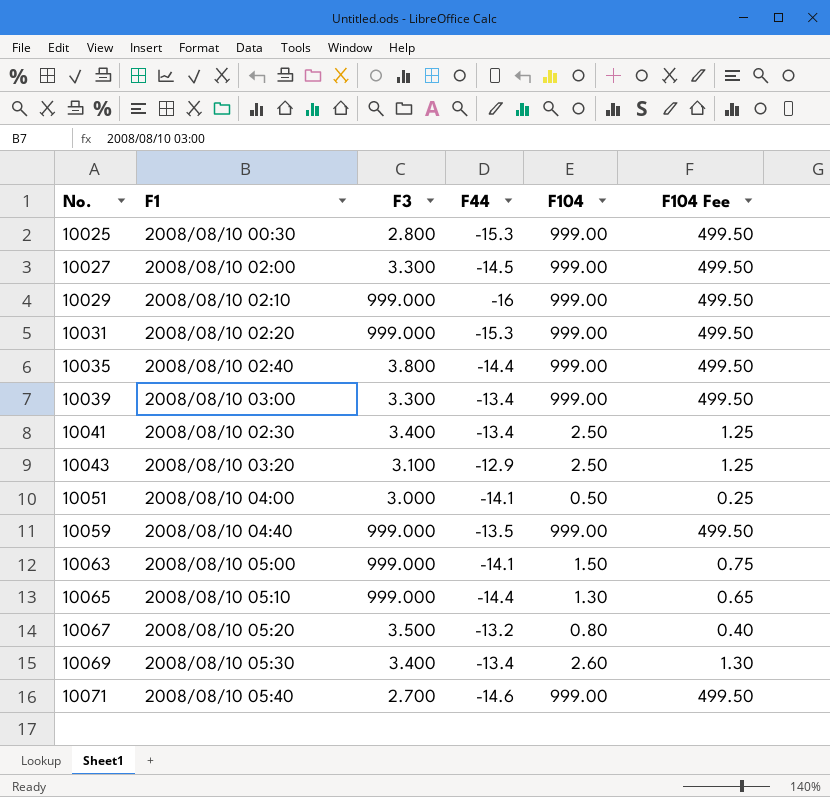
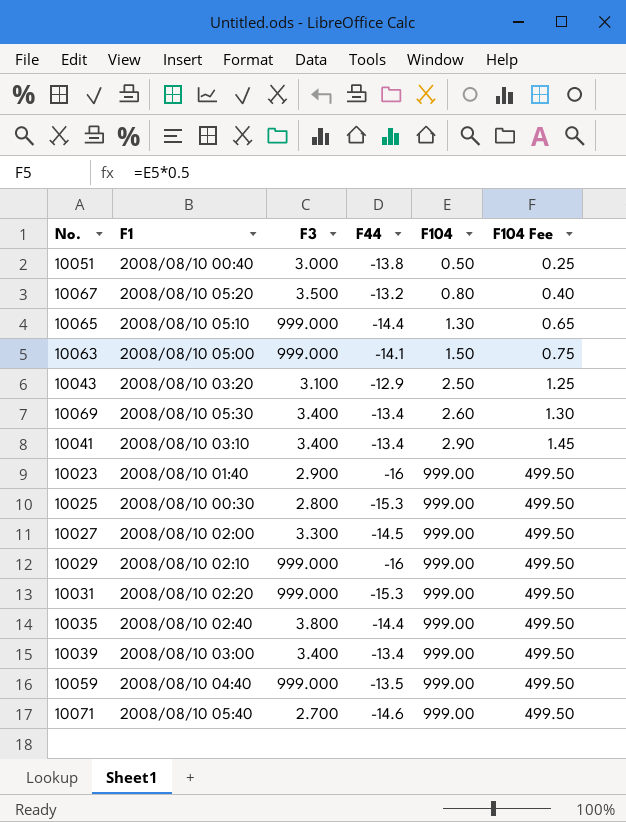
row order: No. ascending -> F104 ascending
10051 | F1: 2008/08/10 04:00 -> 2008/08/10 00:40
10051 | F44: -14.1 -> -13.8
10041 | F1: 2008/08/10 02:30 -> 2008/08/10 03:10
10041 | F104: 2.50 -> 2.90
10041 | F104 Fee: 1.25 -> 1.45
row 10023: none -> 2008/08/10 01:40 | 2.900 | -16 | 999.00 | 499.50
10039 | F3: 3.300 -> 3.400

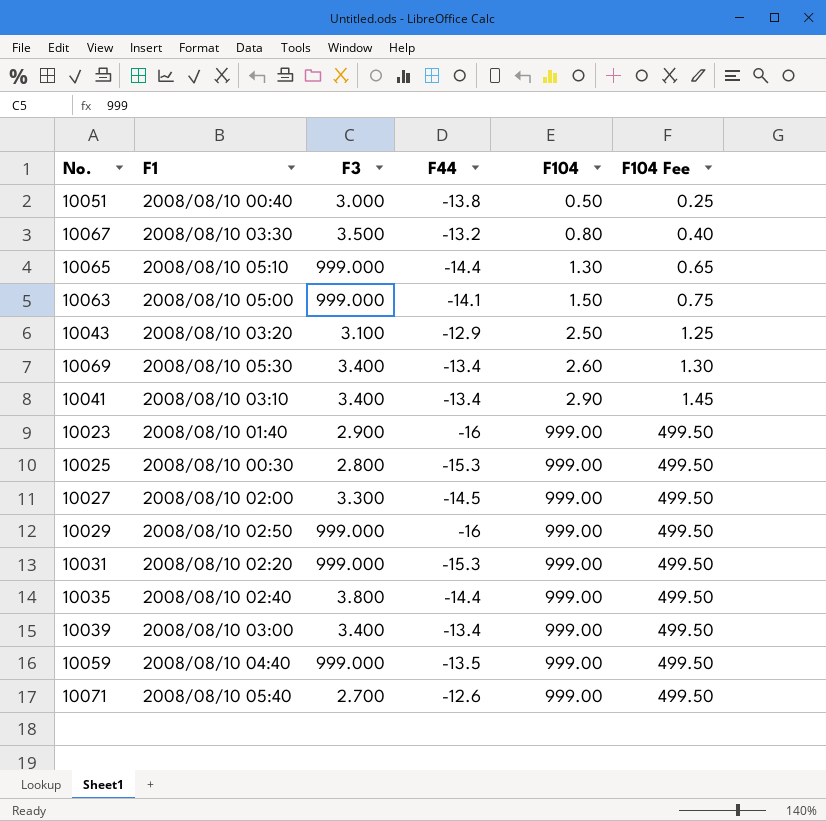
10067 | F1: 2008/08/10 05:20 -> 2008/08/10 03:30
10029 | F1: 2008/08/10 02:10 -> 2008/08/10 02:50
10071 | F44: -14.6 -> -12.6

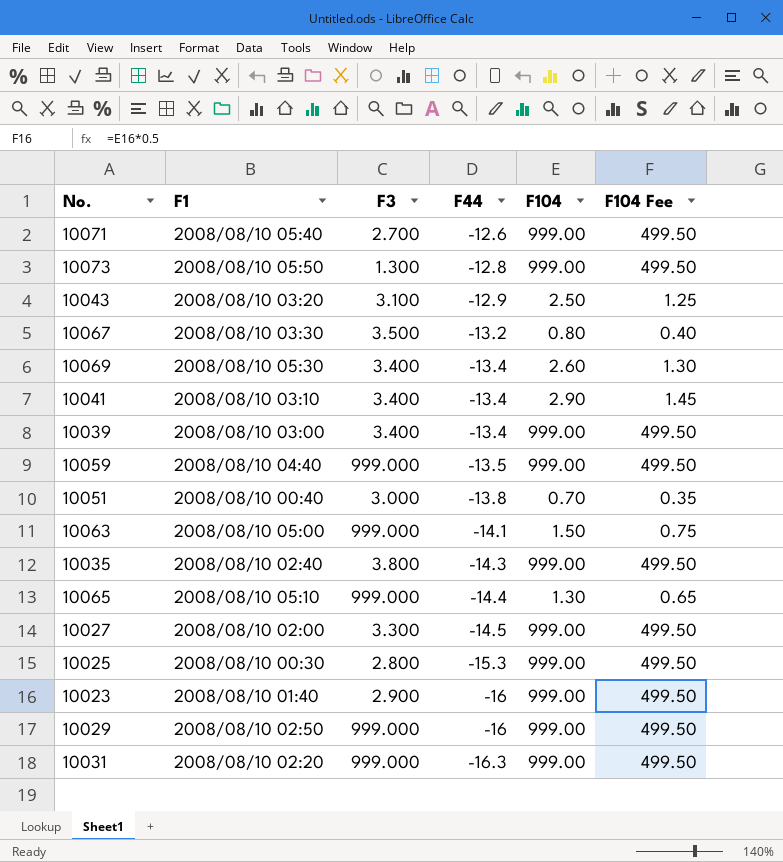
row order: F104 ascending -> F44 descending
row 10073: none -> 2008/08/10 05:50 | 1.300 | -12.8 | 999.00 | 499.50
10051 | F104: 0.50 -> 0.70
10051 | F104 Fee: 0.25 -> 0.35
10035 | F44: -14.4 -> -14.3
10031 | F44: -15.3 -> -16.3

